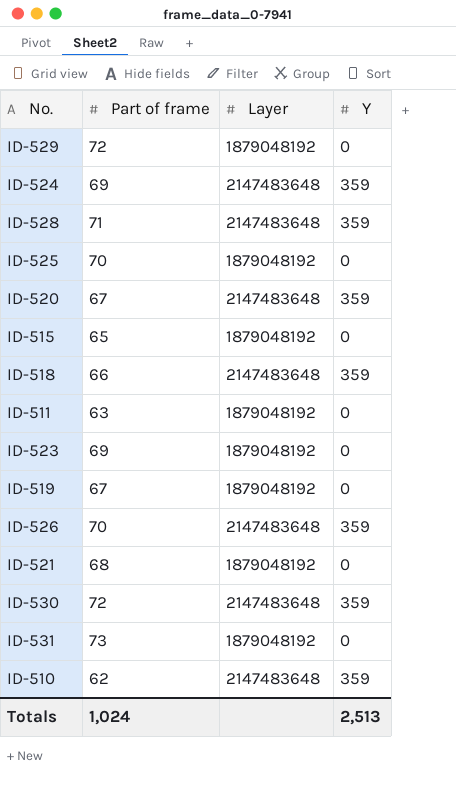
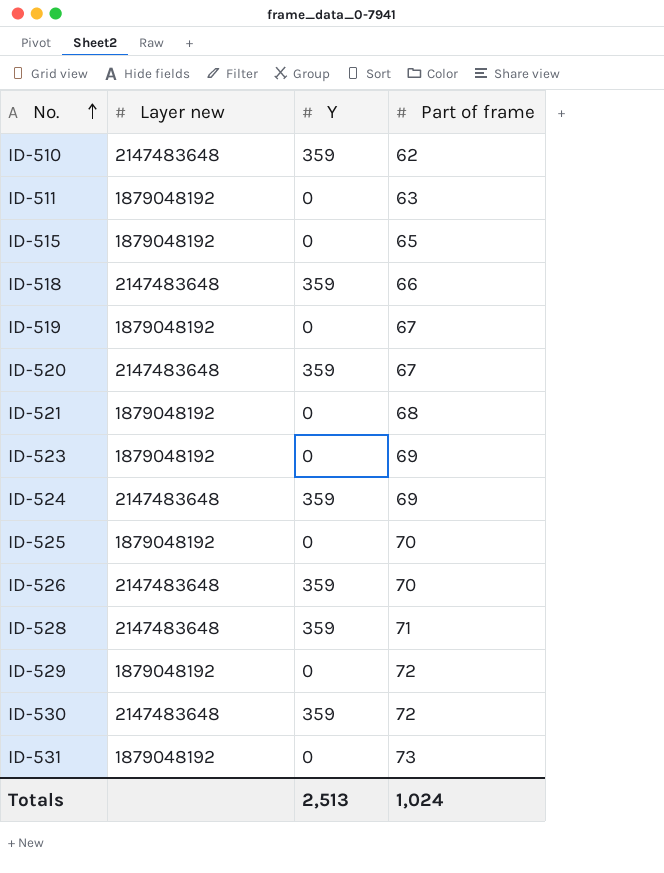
row order: none -> No. ascending
column name: Layer -> Layer new
column Part of frame | position: 2 -> 4

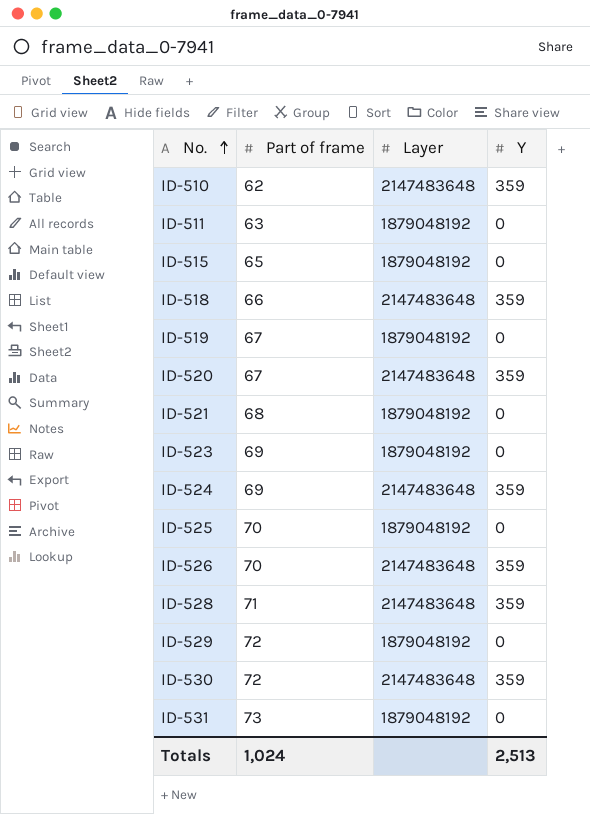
column Part of frame | position: 4 -> 2
column name: Layer new -> Layer

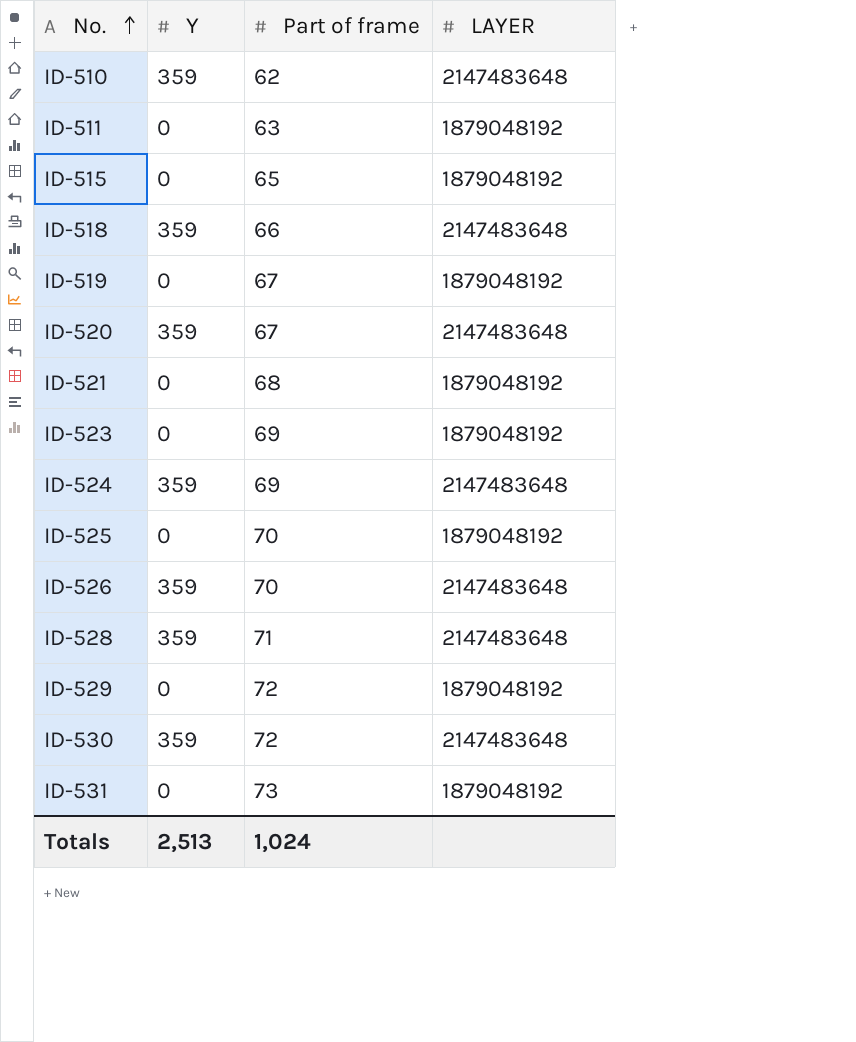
column Y | position: 4 -> 2
column name: Layer -> LAYER

